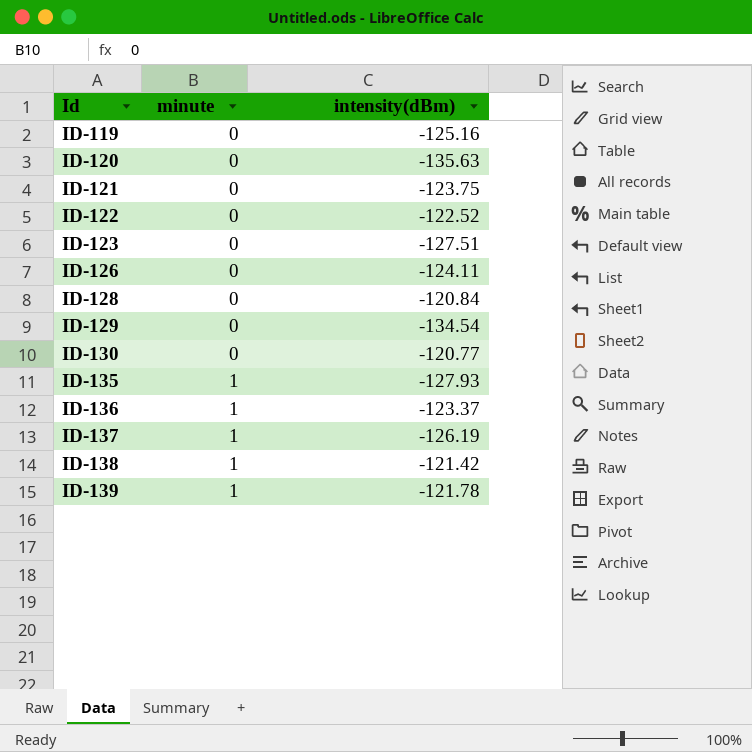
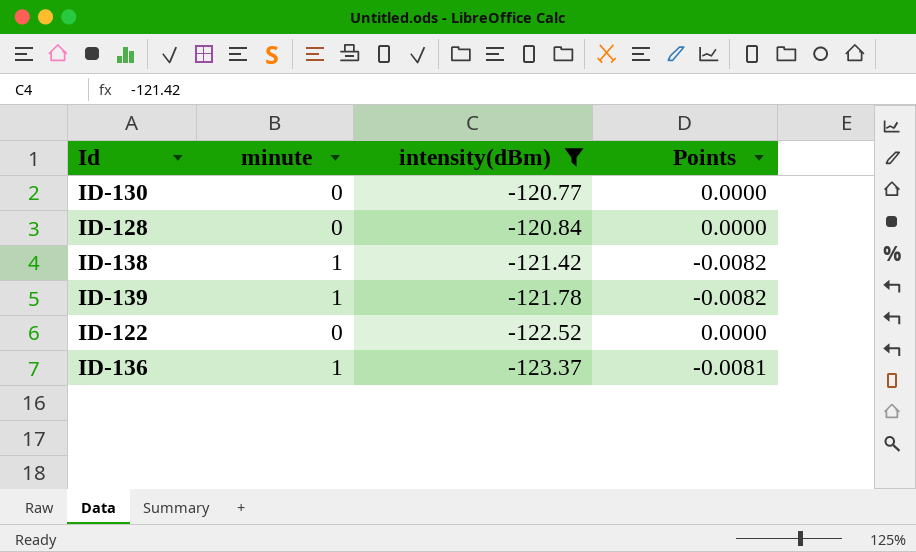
filter: none -> intensity(dBm) >= -123.37
row order: Id ascending -> intensity(dBm) descending
column Points | formula: none -> [minute] / [intensity(dBm)]

